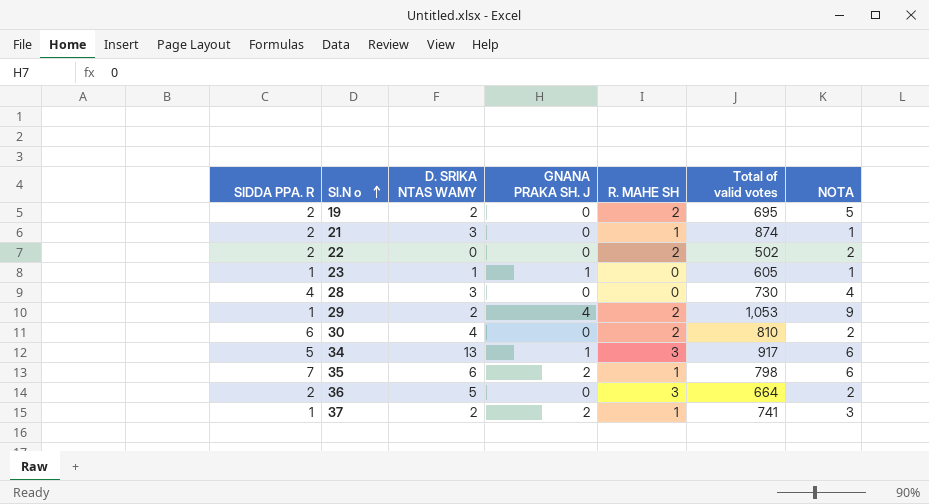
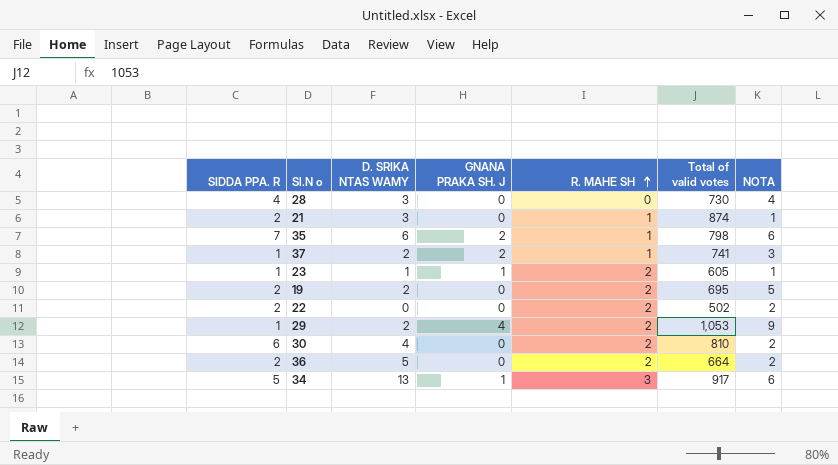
row order: Sl.N o ascending -> R. MAHE SH ascending
23 | R. MAHE SH: 0 -> 2
36 | R. MAHE SH: 3 -> 2

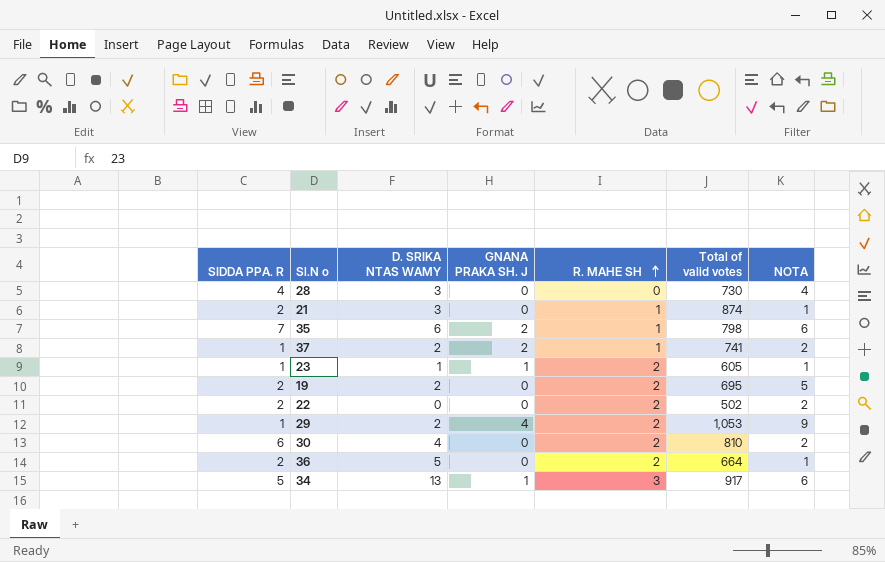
37 | NOTA: 3 -> 2
36 | NOTA: 2 -> 1

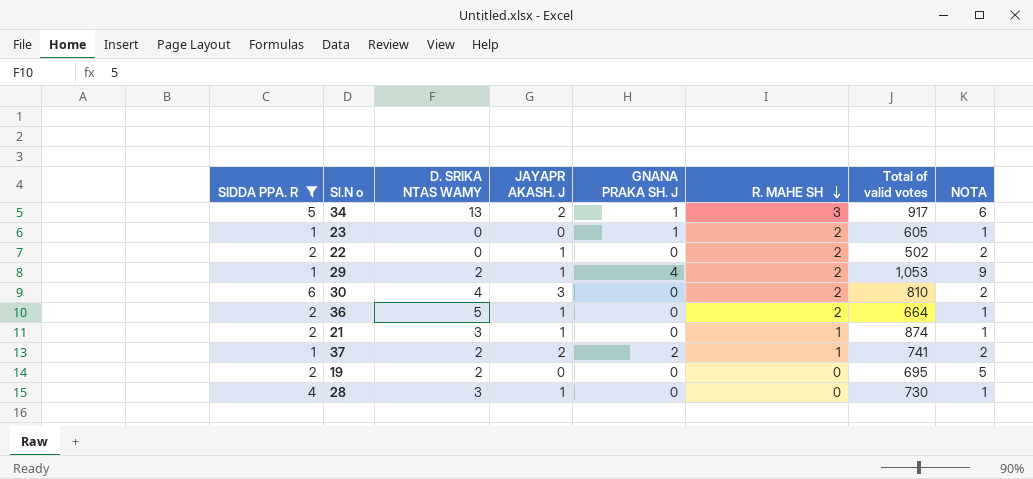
filter: none -> SIDDA PPA. R != 7
row order: R. MAHE SH ascending -> R. MAHE SH descending
column JAYAPR AKASH. J | position: none -> 4
23 | D. SRIKA NTAS WAMY: 1 -> 0
19 | R. MAHE SH: 2 -> 0
28 | NOTA: 4 -> 1

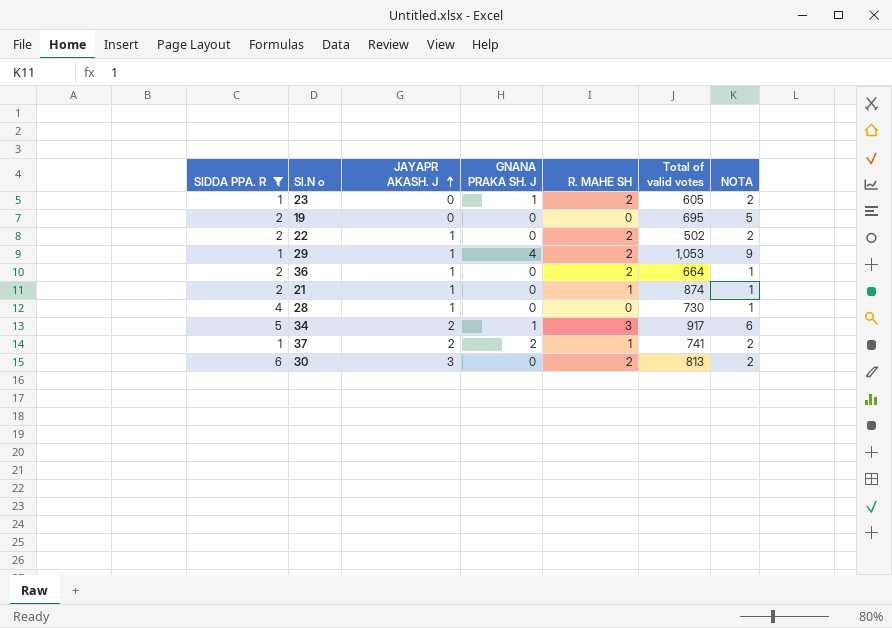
row order: R. MAHE SH descending -> JAYAPR AKASH. J ascending
column D. SRIKA NTAS WAMY | position: 3 -> none
23 | NOTA: 1 -> 2
30 | Total of valid votes: 810 -> 813

